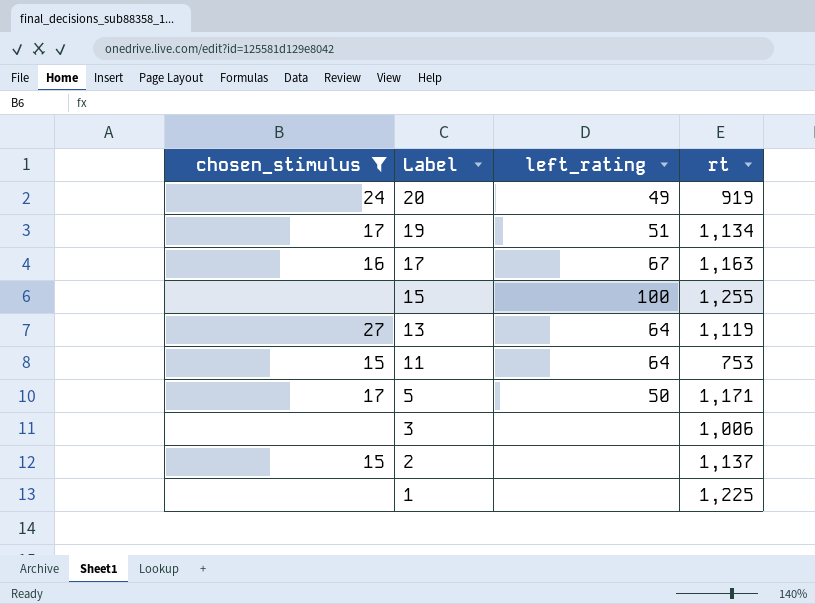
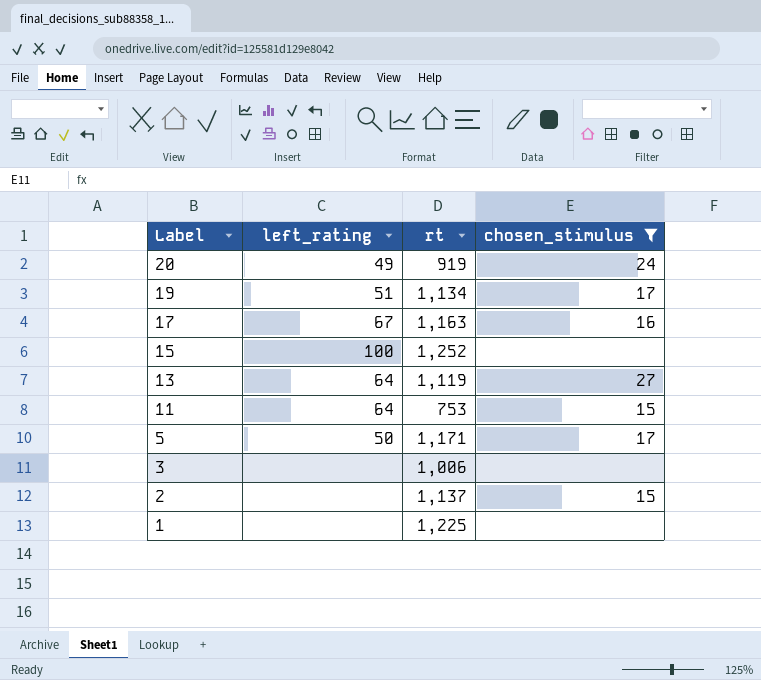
column chosen_stimulus | position: 1 -> 4
15 | rt: 1,255 -> 1,252

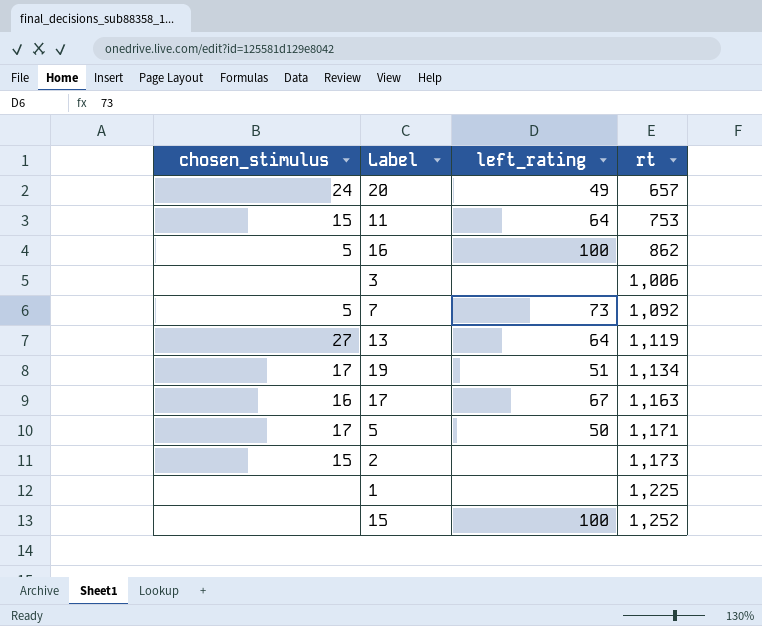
filter: chosen_stimulus != 5 -> none
row order: Label descending -> rt ascending
column chosen_stimulus | position: 4 -> 1
20 | rt: 919 -> 657
2 | rt: 1,137 -> 1,173

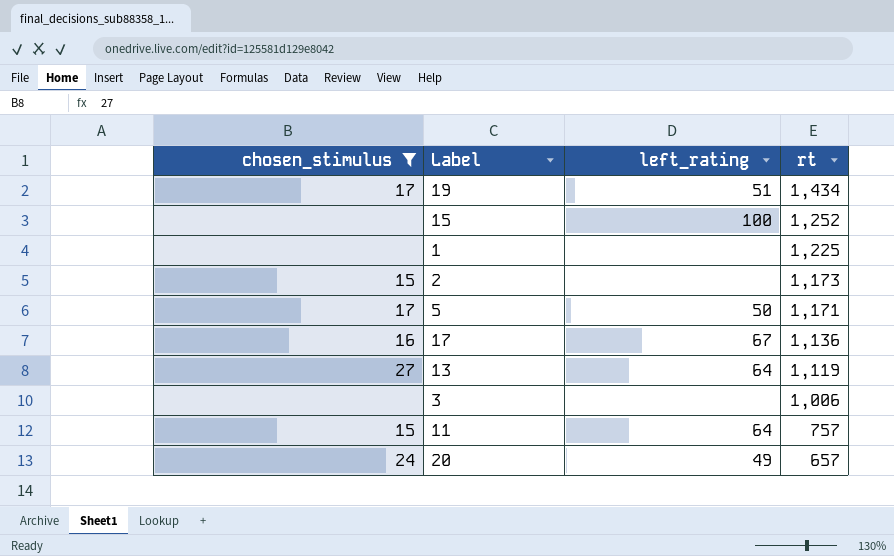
filter: none -> chosen_stimulus != 5
row order: rt ascending -> rt descending
19 | rt: 1,134 -> 1,434
17 | rt: 1,163 -> 1,136
11 | rt: 753 -> 757

